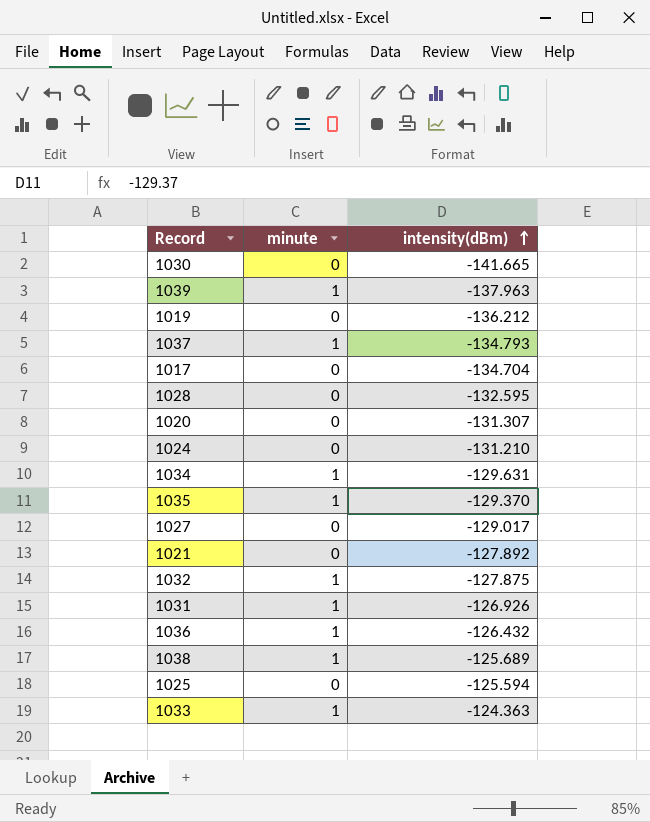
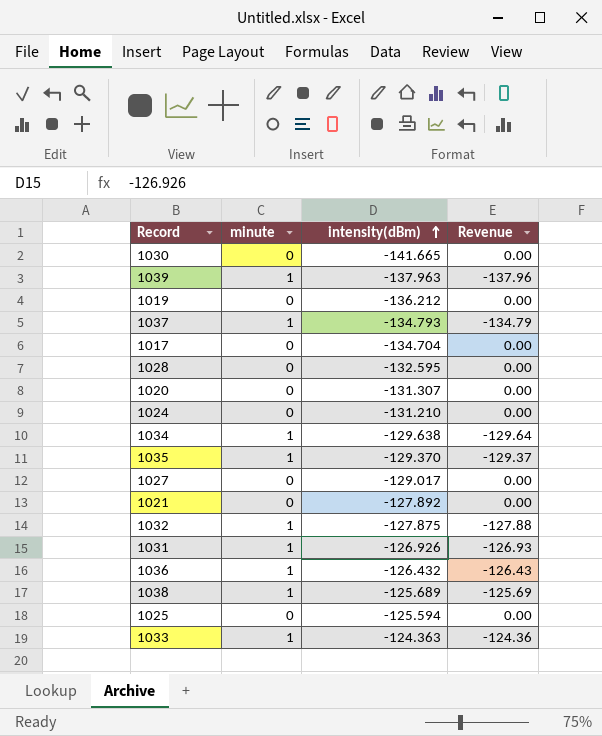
column Revenue | formula: none -> [minute] * [intensity(dBm)]
1034 | intensity(dBm): -129.631 -> -129.638

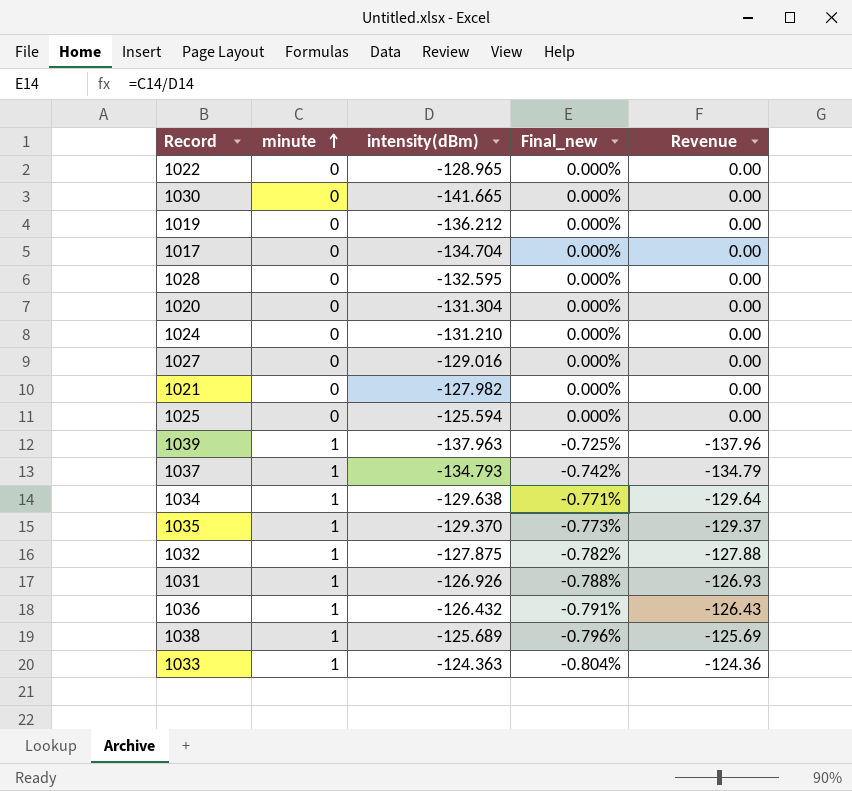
row order: intensity(dBm) ascending -> minute ascending
column Final_new | formula: none -> [minute] / [intensity(dBm)]
row 1022: none -> 0 | -128.965 | 0.000% | 0.00
1020 | intensity(dBm): -131.307 -> -131.304
1027 | intensity(dBm): -129.017 -> -129.016
1021 | intensity(dBm): -127.892 -> -127.982

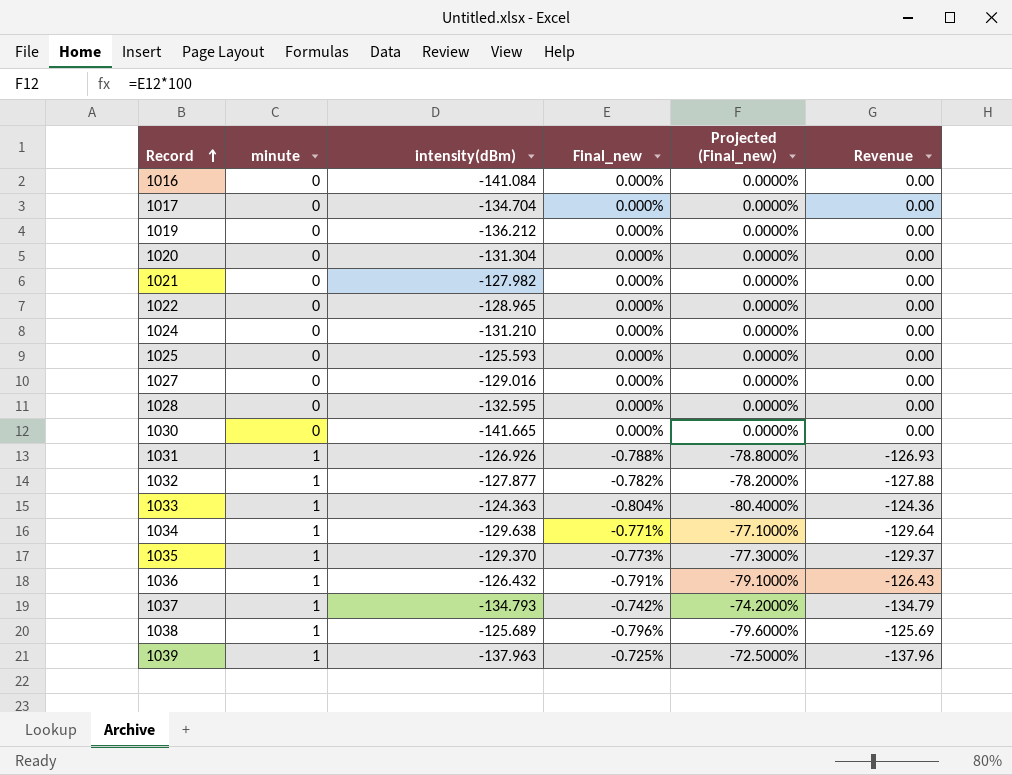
row order: minute ascending -> Record ascending
column Projected (Final_new) | formula: none -> [Final_new] * 100
row 1016: none -> 0 | -141.084 | 0.000% | 0.0000% | 0.00
1025 | intensity(dBm): -125.594 -> -125.593
1032 | intensity(dBm): -127.875 -> -127.877

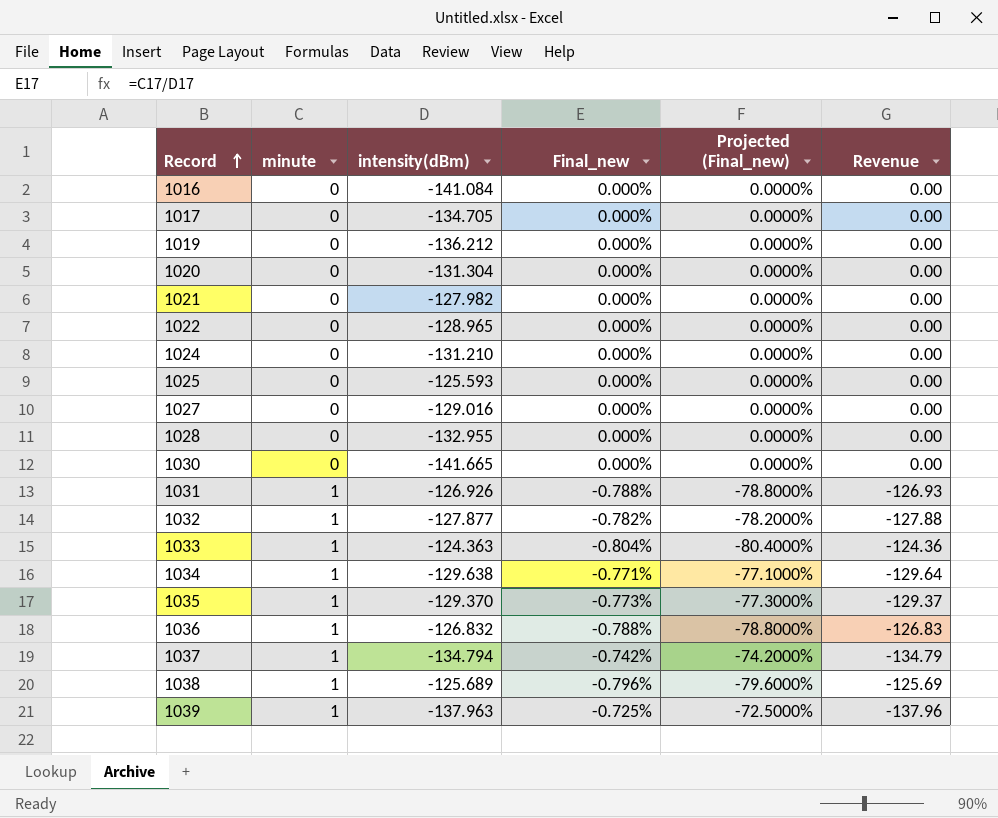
1017 | intensity(dBm): -134.704 -> -134.705
1028 | intensity(dBm): -132.595 -> -132.955
1036 | intensity(dBm): -126.432 -> -126.832
1036 | Final_new: -0.791% -> -0.788%
1036 | Projected (Final_new): -79.1000% -> -78.8000%
1036 | Revenue: -126.43 -> -126.83
1037 | intensity(dBm): -134.793 -> -134.794

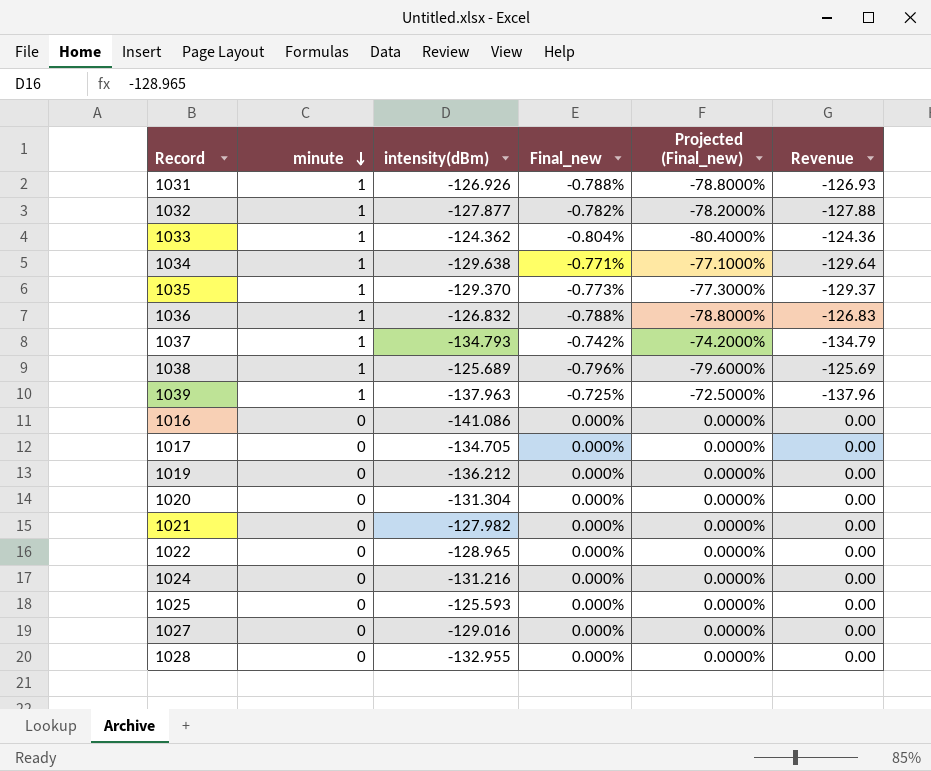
row order: Record ascending -> minute descending
row 1030: 0 | -141.665 | 0.000% | 0.0000% | 0.00 -> none
1033 | intensity(dBm): -124.363 -> -124.362
1037 | intensity(dBm): -134.794 -> -134.793
1016 | intensity(dBm): -141.084 -> -141.086
1024 | intensity(dBm): -131.210 -> -131.216

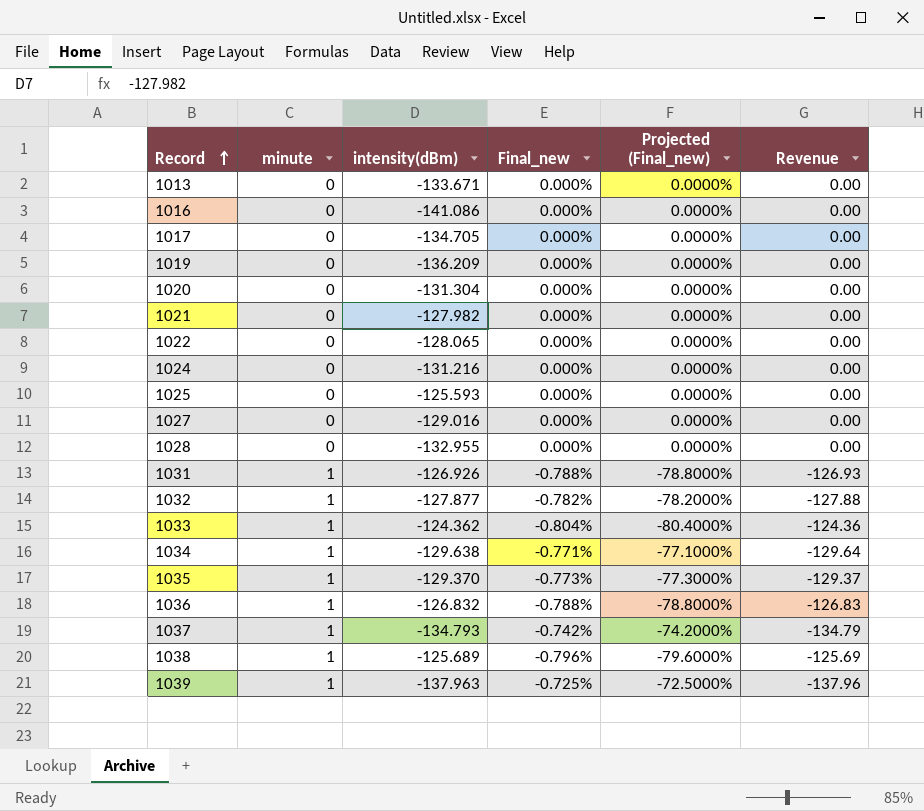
row order: minute descending -> Record ascending
row 1013: none -> 0 | -133.671 | 0.000% | 0.0000% | 0.00
1019 | intensity(dBm): -136.212 -> -136.209
1022 | intensity(dBm): -128.965 -> -128.065

